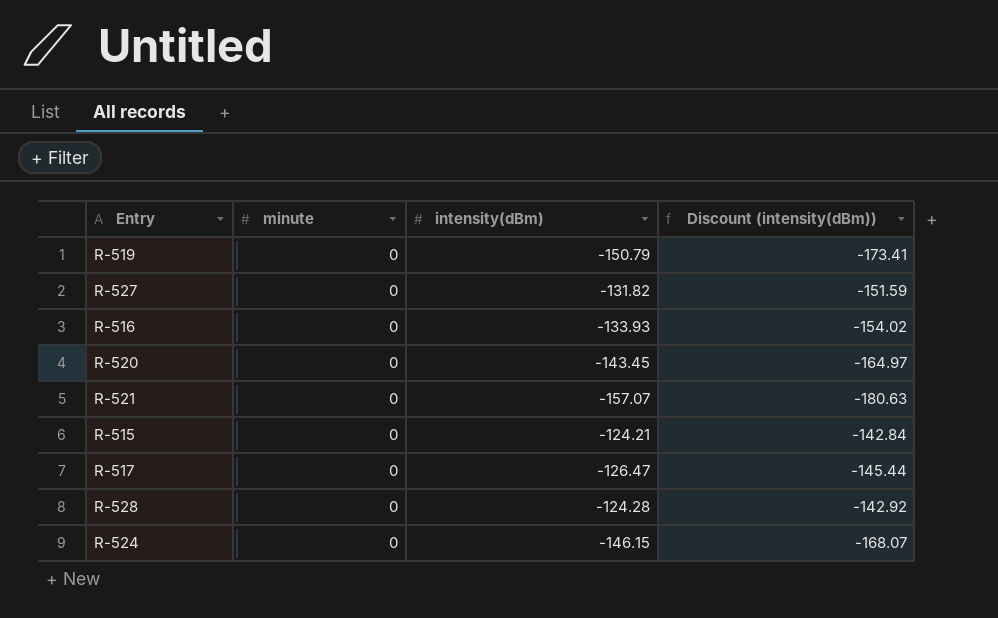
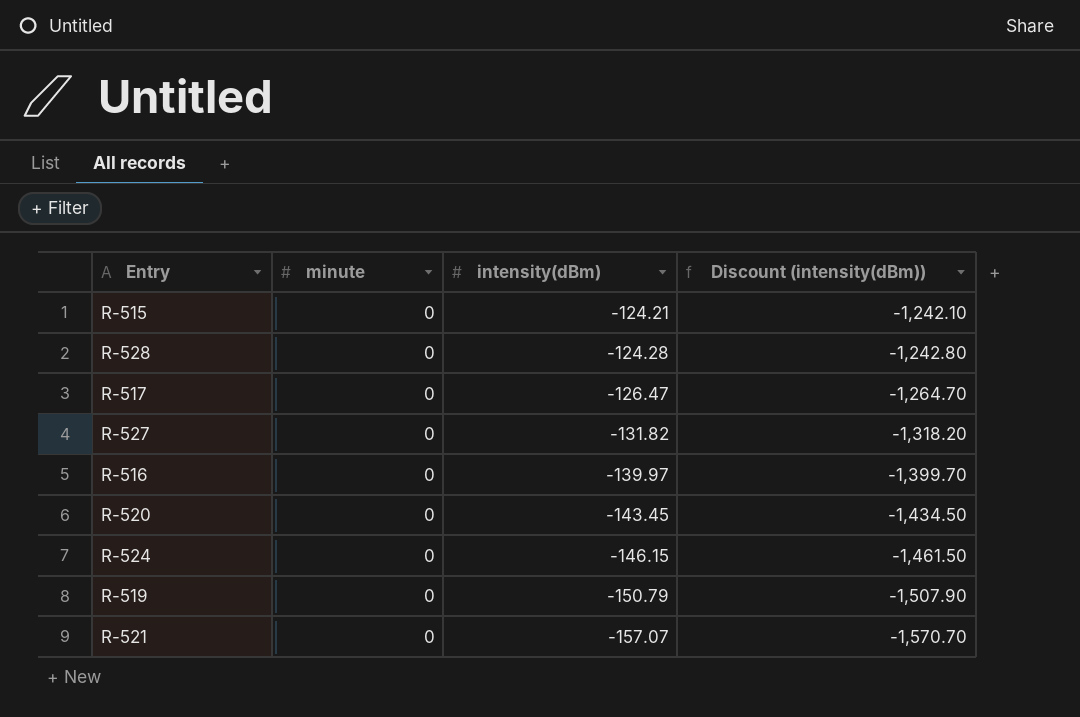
row order: none -> intensity(dBm) descending
column Discount (intensity(dBm)) | formula: [intensity(dBm)] * 1.15 -> [intensity(dBm)] * 10
R-516 | intensity(dBm): -133.93 -> -139.97

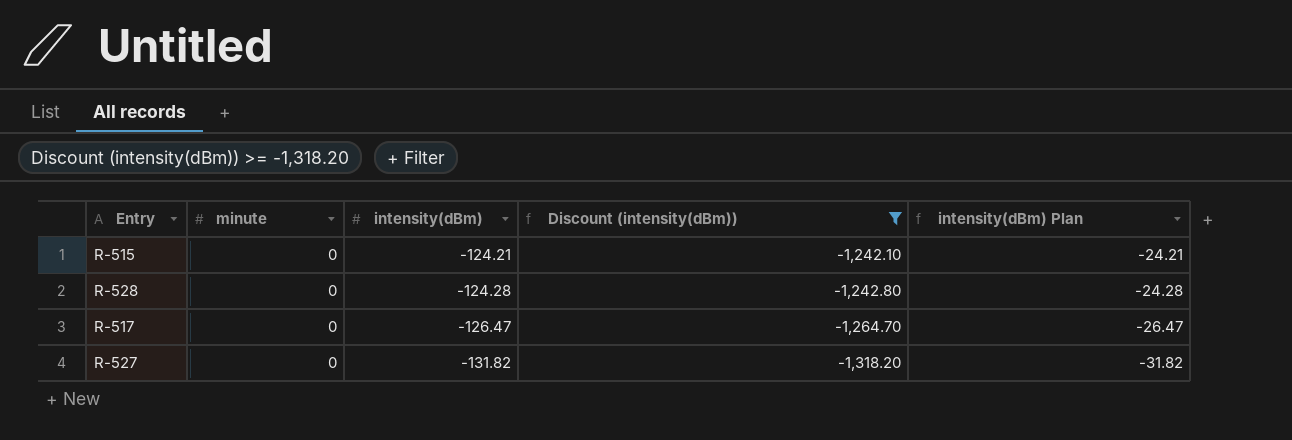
filter: none -> Discount (intensity(dBm)) >= -1,318.20
column intensity(dBm) Plan | formula: none -> [intensity(dBm)] + 100

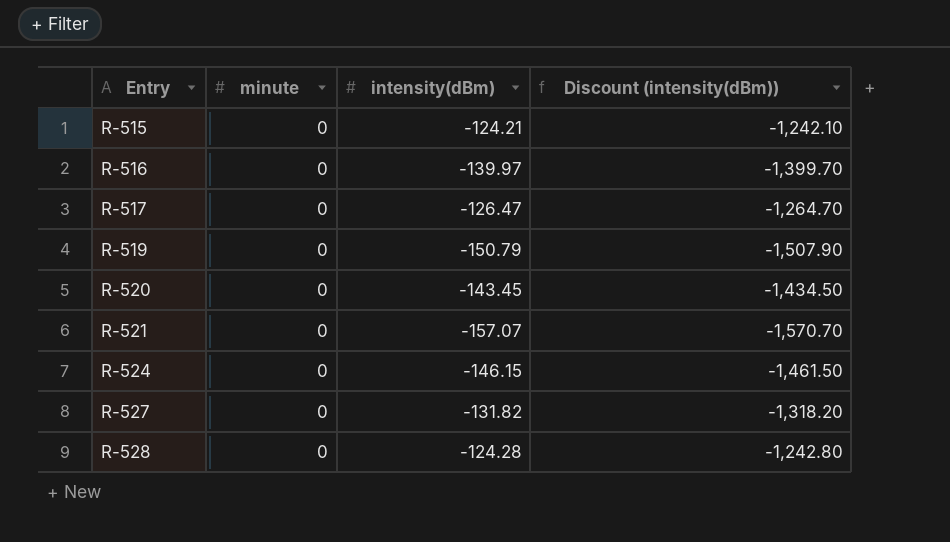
filter: Discount (intensity(dBm)) >= -1,318.20 -> none
row order: intensity(dBm) descending -> Entry ascending
column intensity(dBm) Plan | formula: [intensity(dBm)] + 100 -> none

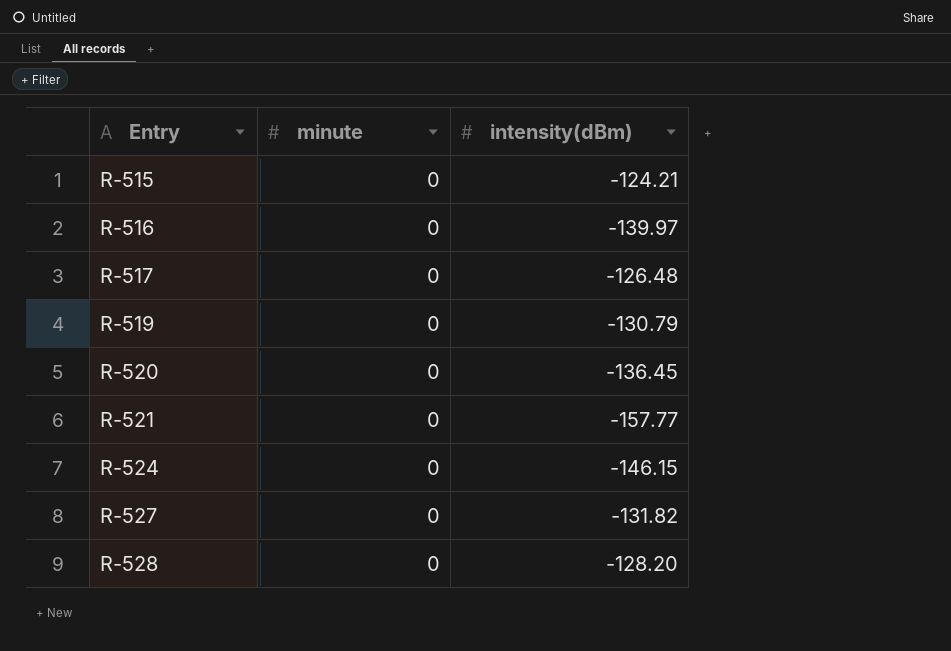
column Discount (intensity(dBm)) | formula: [intensity(dBm)] * 10 -> none
R-517 | intensity(dBm): -126.47 -> -126.48
R-519 | intensity(dBm): -150.79 -> -130.79
R-520 | intensity(dBm): -143.45 -> -136.45
R-521 | intensity(dBm): -157.07 -> -157.77
R-528 | intensity(dBm): -124.28 -> -128.20

